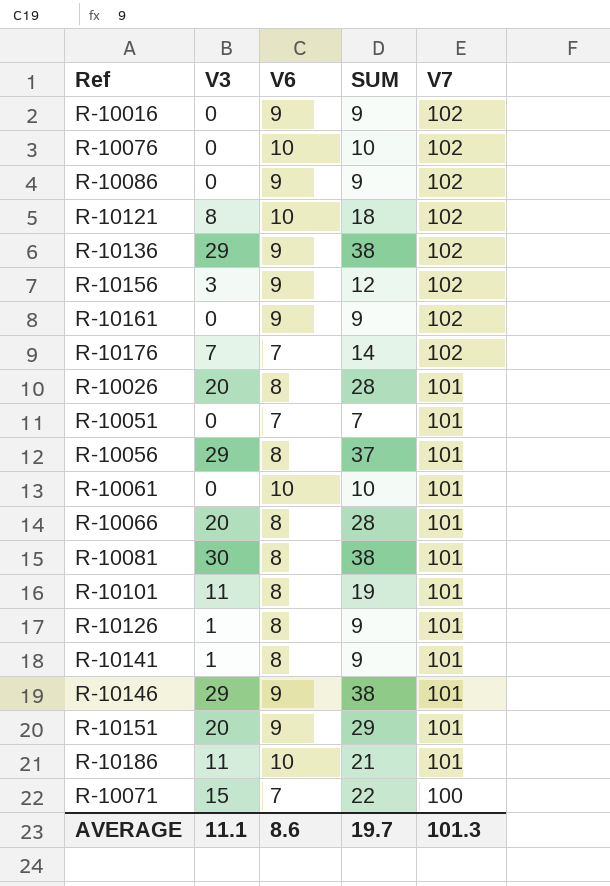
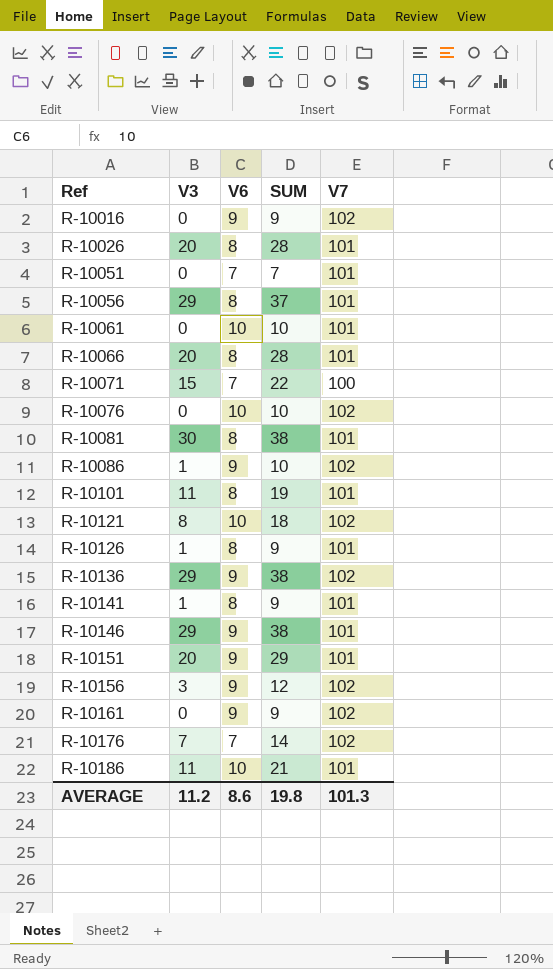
row order: V7 descending -> Ref ascending
R-10086 | V3: 0 -> 1
R-10086 | SUM: 9 -> 10
AVERAGE | V3: 11.1 -> 11.2
AVERAGE | SUM: 19.7 -> 19.8

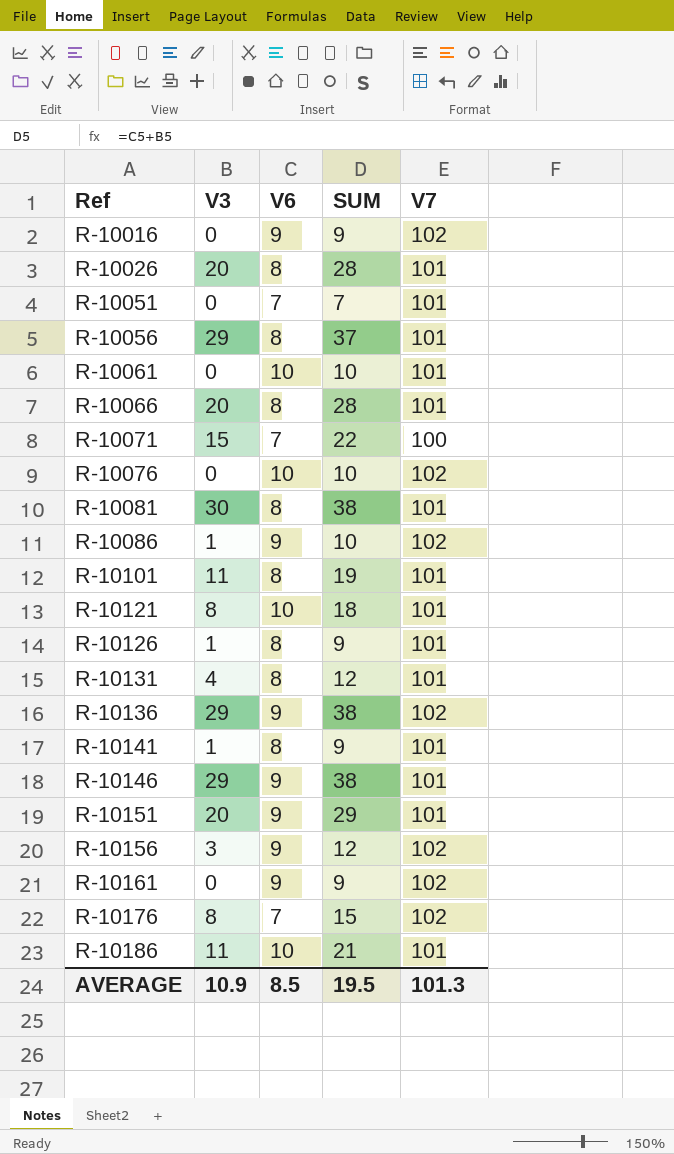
R-10121 | V7: 102 -> 101
row R-10131: none -> 4 | 8 | 12 | 101
R-10176 | V3: 7 -> 8
R-10176 | SUM: 14 -> 15
AVERAGE | V3: 11.2 -> 10.9
AVERAGE | V6: 8.6 -> 8.5
AVERAGE | SUM: 19.8 -> 19.5

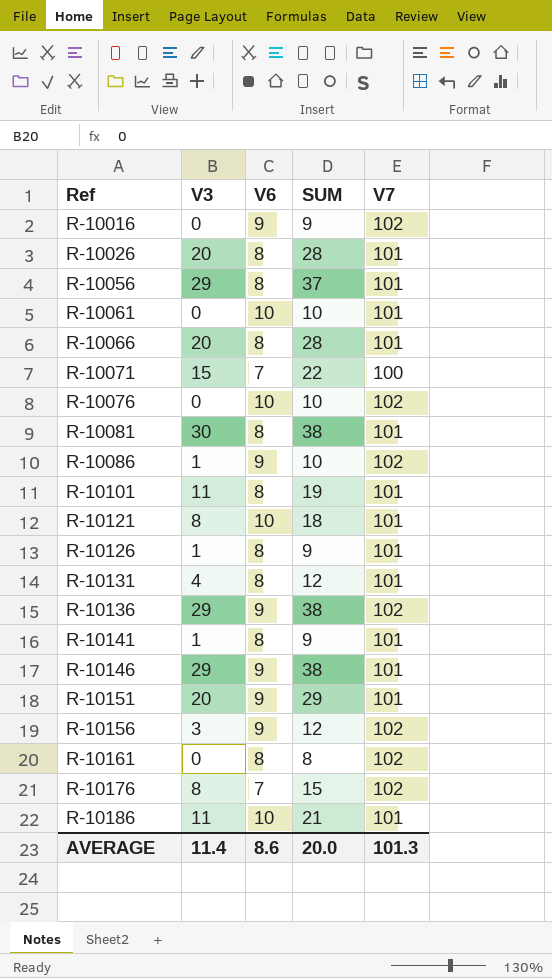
row R-10051: 0 | 7 | 7 | 101 -> none
R-10161 | V6: 9 -> 8
R-10161 | SUM: 9 -> 8
AVERAGE | V3: 10.9 -> 11.4
AVERAGE | V6: 8.5 -> 8.6
AVERAGE | SUM: 19.5 -> 20.0

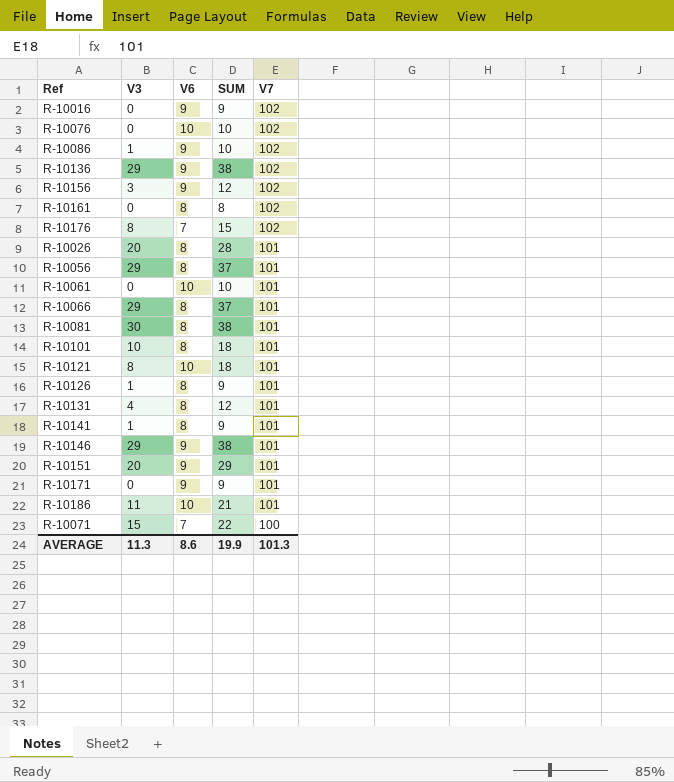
row order: Ref ascending -> V7 descending
R-10066 | V3: 20 -> 29
R-10066 | SUM: 28 -> 37
R-10101 | V3: 11 -> 10
R-10101 | SUM: 19 -> 18
row R-10171: none -> 0 | 9 | 9 | 101
AVERAGE | V3: 11.4 -> 11.3
AVERAGE | SUM: 20.0 -> 19.9

